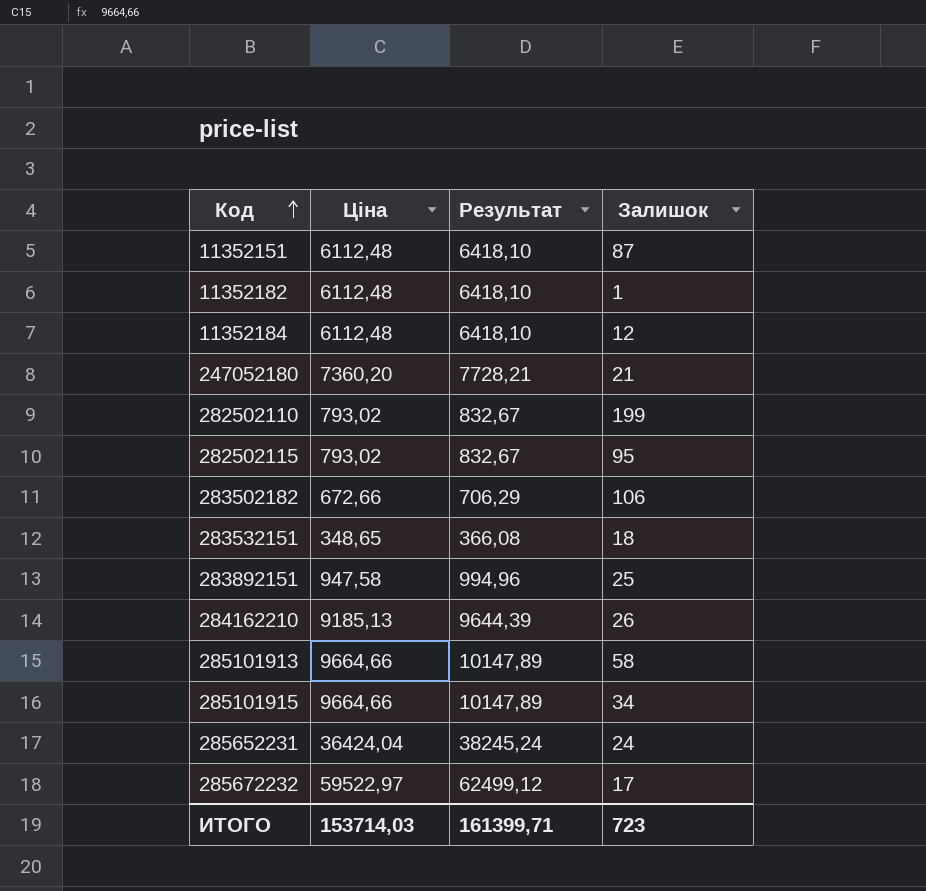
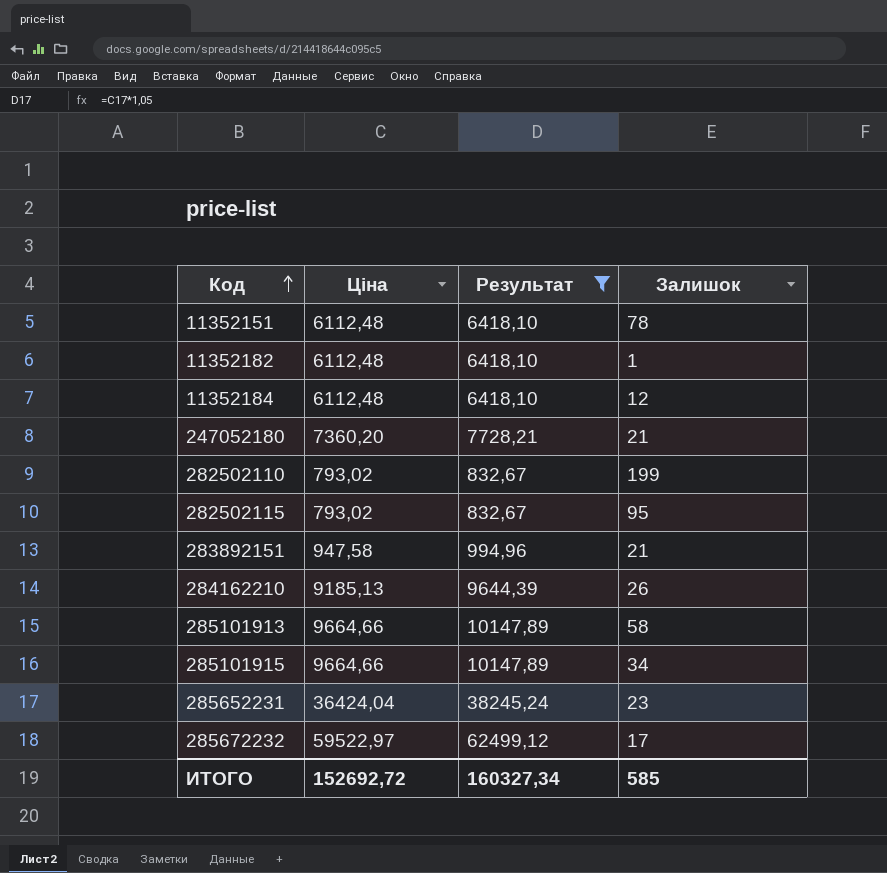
filter: none -> Результат >= 832,67
11352151 | Залишок: 87 -> 78
283892151 | Залишок: 25 -> 21
285652231 | Залишок: 24 -> 23
ИТОГО | Ціна: 153714,03 -> 152692,72
ИТОГО | Результат: 161399,71 -> 160327,34
ИТОГО | Залишок: 723 -> 585

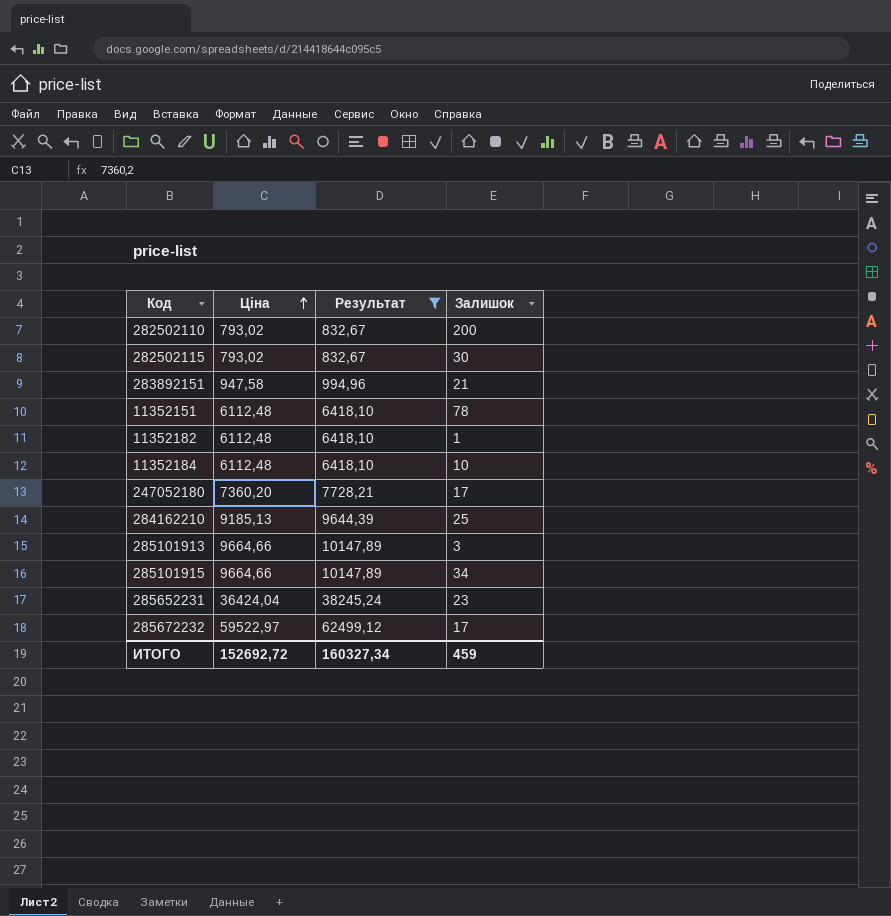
row order: Код ascending -> Ціна ascending
282502110 | Залишок: 199 -> 200
282502115 | Залишок: 95 -> 30
11352184 | Залишок: 12 -> 10
247052180 | Залишок: 21 -> 17
284162210 | Залишок: 26 -> 25
285101913 | Залишок: 58 -> 3
ИТОГО | Залишок: 585 -> 459

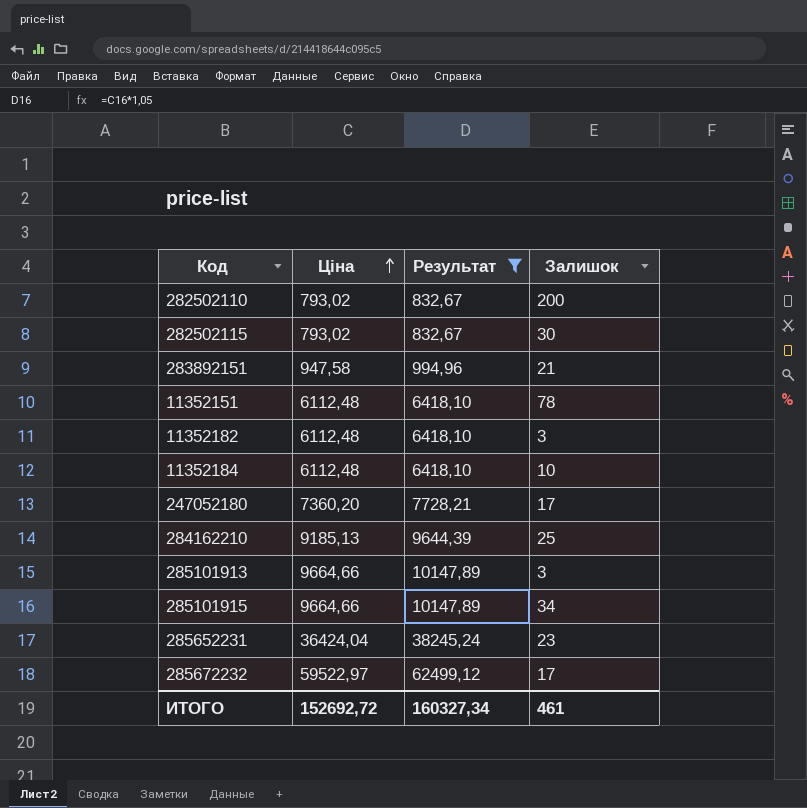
11352182 | Залишок: 1 -> 3
ИТОГО | Залишок: 459 -> 461

